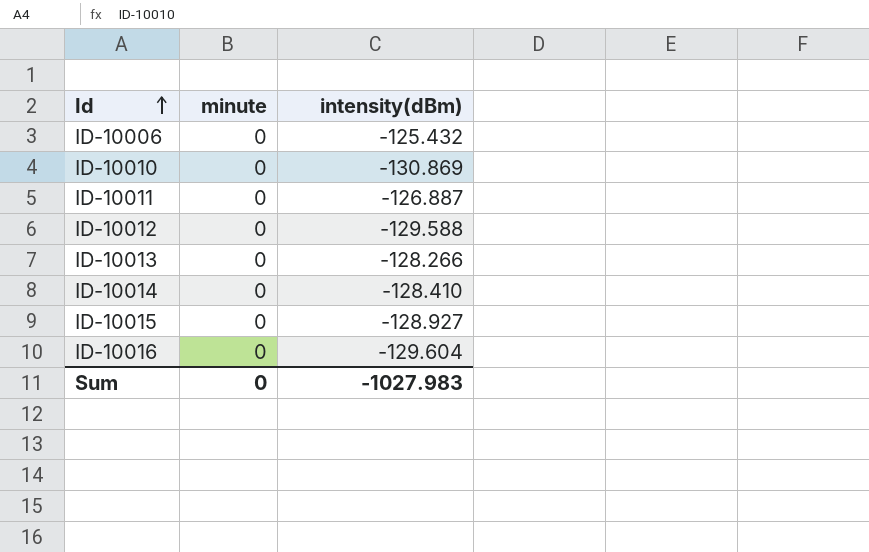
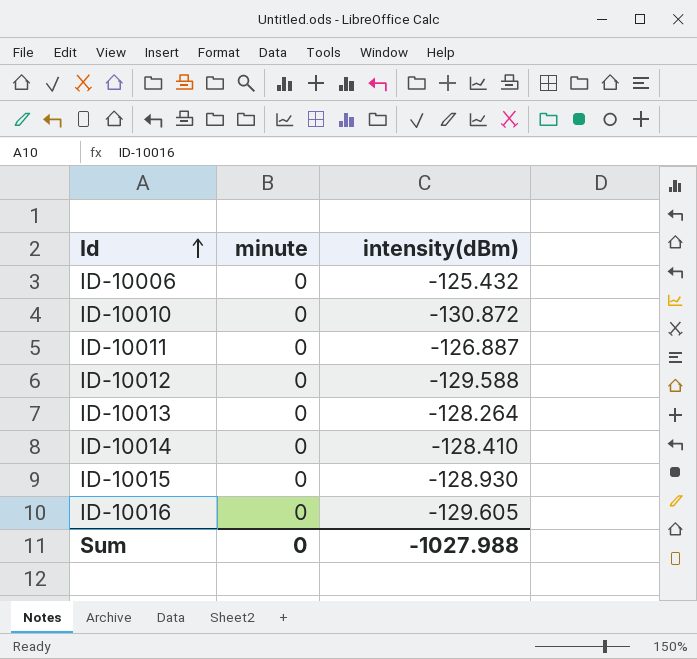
ID-10010 | intensity(dBm): -130.869 -> -130.872
ID-10013 | intensity(dBm): -128.266 -> -128.264
ID-10015 | intensity(dBm): -128.927 -> -128.930
ID-10016 | intensity(dBm): -129.604 -> -129.605
Sum | intensity(dBm): -1027.983 -> -1027.988

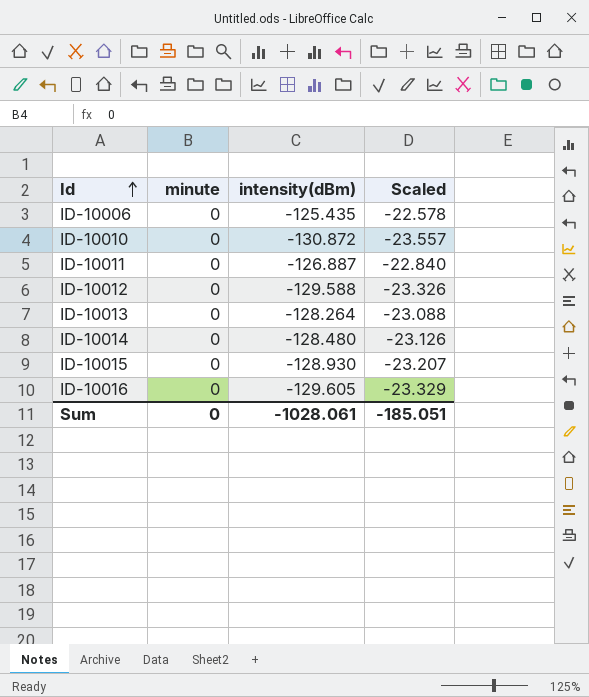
column Scaled | formula: none -> [intensity(dBm)] * 0.18
ID-10006 | intensity(dBm): -125.432 -> -125.435
ID-10014 | intensity(dBm): -128.410 -> -128.480
Sum | intensity(dBm): -1027.988 -> -1028.061

